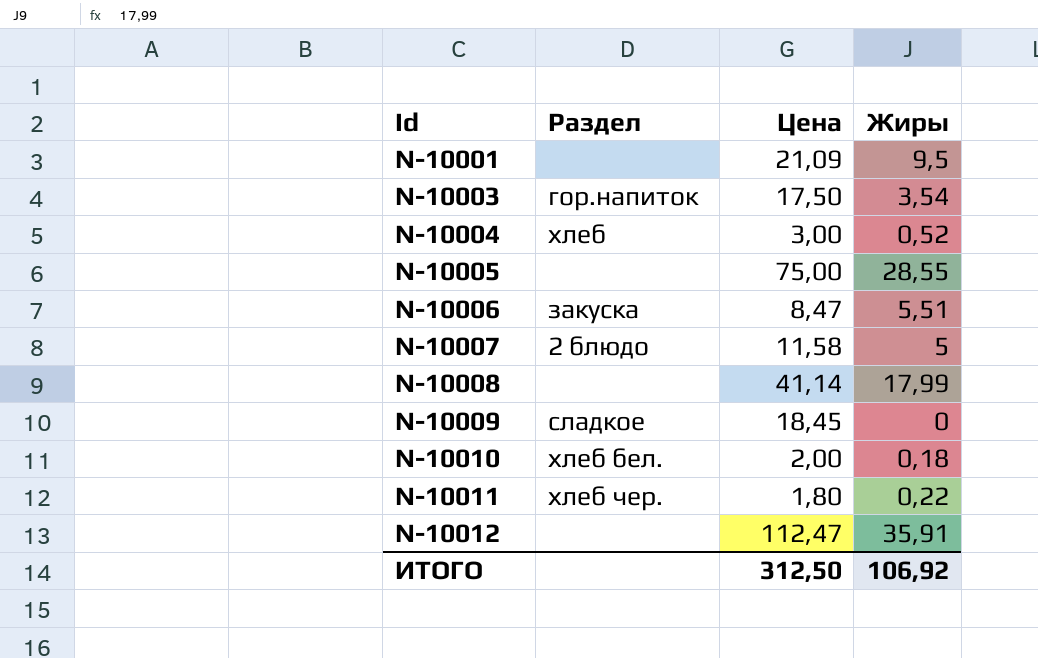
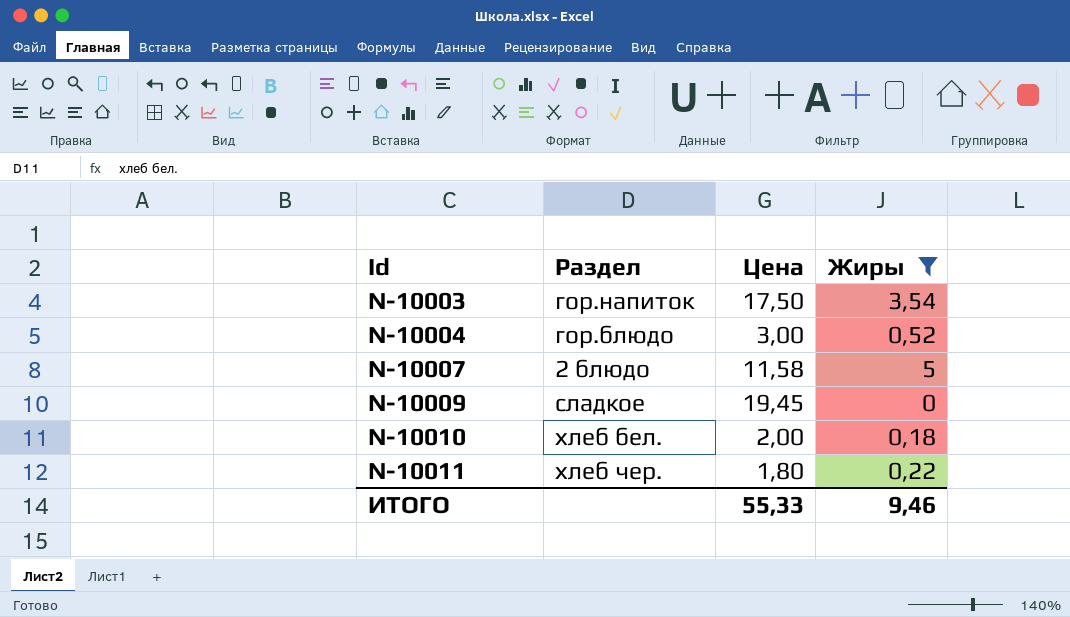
filter: none -> Жиры <= 5
N-10004 | Раздел: хлеб -> гор.блюдо
N-10009 | Цена: 18,45 -> 19,45
ИТОГО | Цена: 312,50 -> 55,33
ИТОГО | Жиры: 106,92 -> 9,46

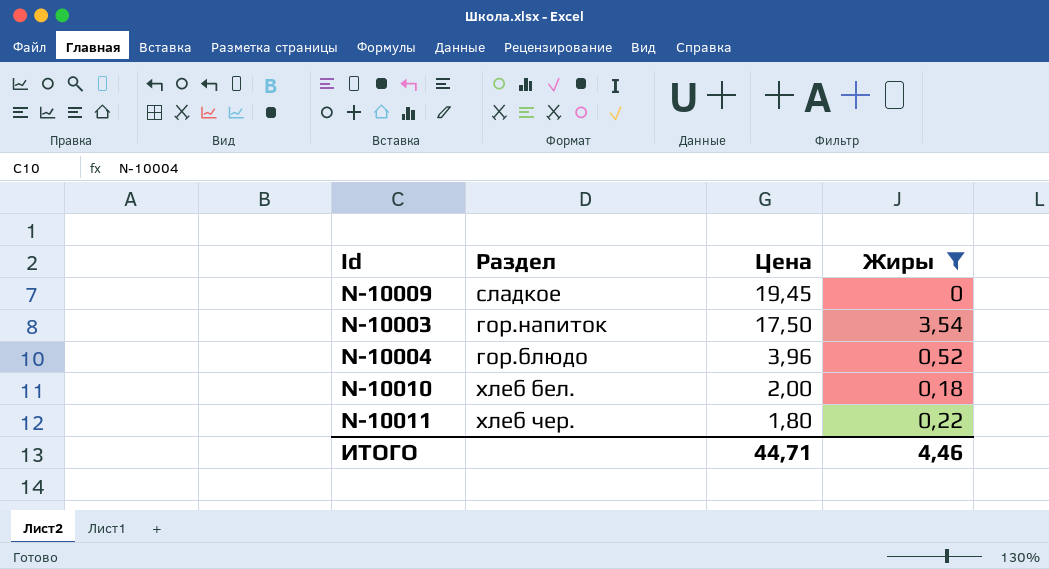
row order: Id ascending -> Цена descending
row N-10007: 2 блюдо | 11,58 | 5 -> none
N-10004 | Цена: 3,00 -> 3,96
ИТОГО | Цена: 55,33 -> 44,71
ИТОГО | Жиры: 9,46 -> 4,46

